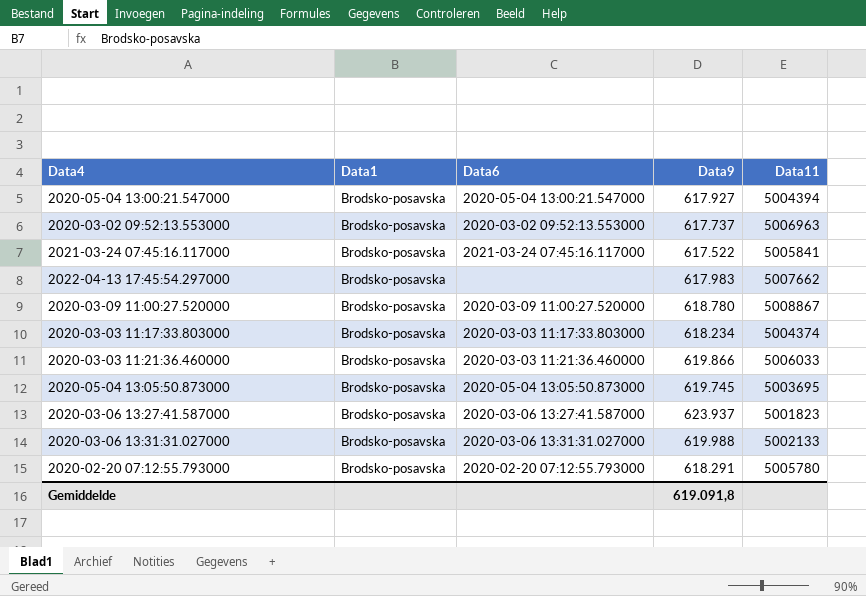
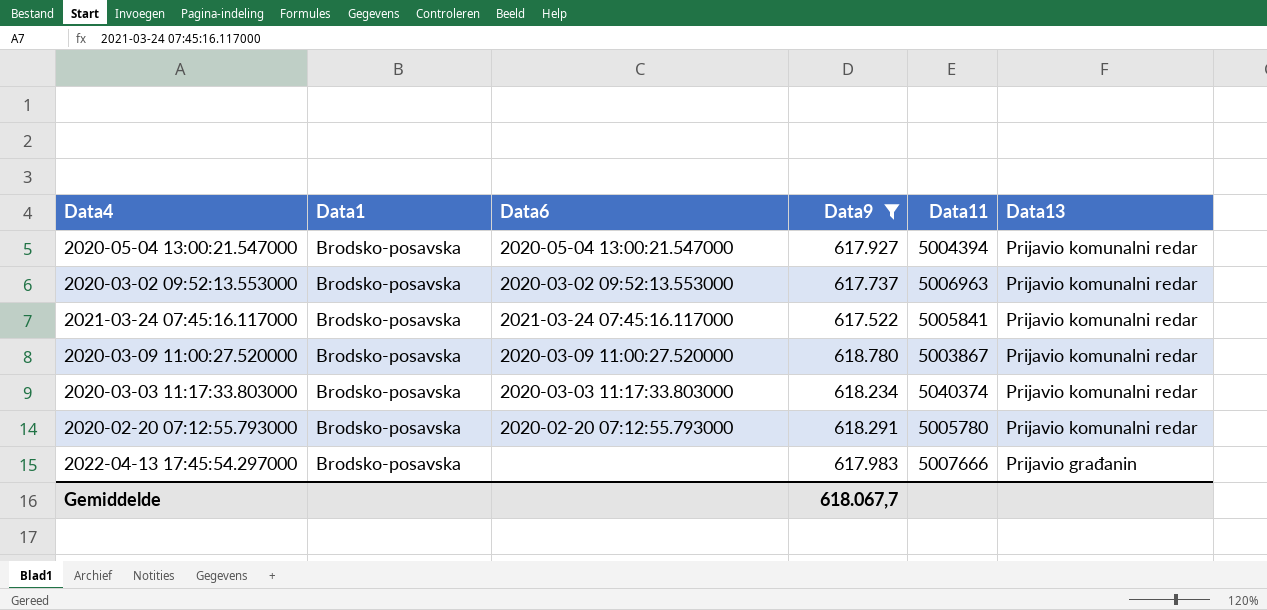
filter: none -> Data9 <= 618.780
row order: none -> Data13 descending
column Data13 | position: none -> 6
2020-03-09 11:00:27.520000 | Data11: 5008867 -> 5003867
2020-03-03 11:17:33.803000 | Data11: 5004374 -> 5040374
2022-04-13 17:45:54.297000 | Data11: 5007662 -> 5007666
Gemiddelde | Data9: 619.091,8 -> 618.067,7

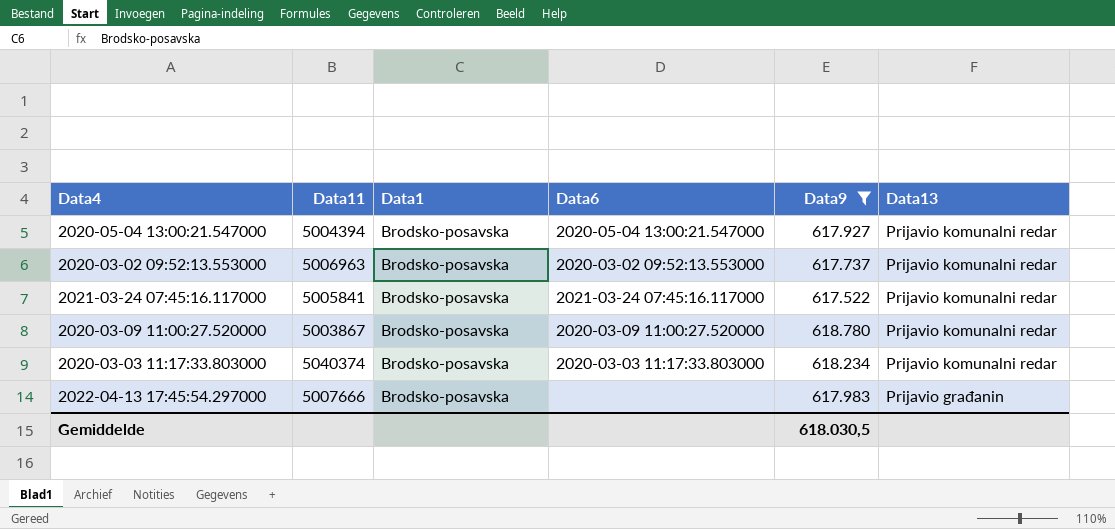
column Data11 | position: 5 -> 2
row 2020-02-20 07:12:55.793000: Brodsko-posavska | 2020-02-20 07:12:55.793000 | 618.291 | 5005780 | Prijavio komunalni redar -> none
Gemiddelde | Data9: 618.067,7 -> 618.030,5

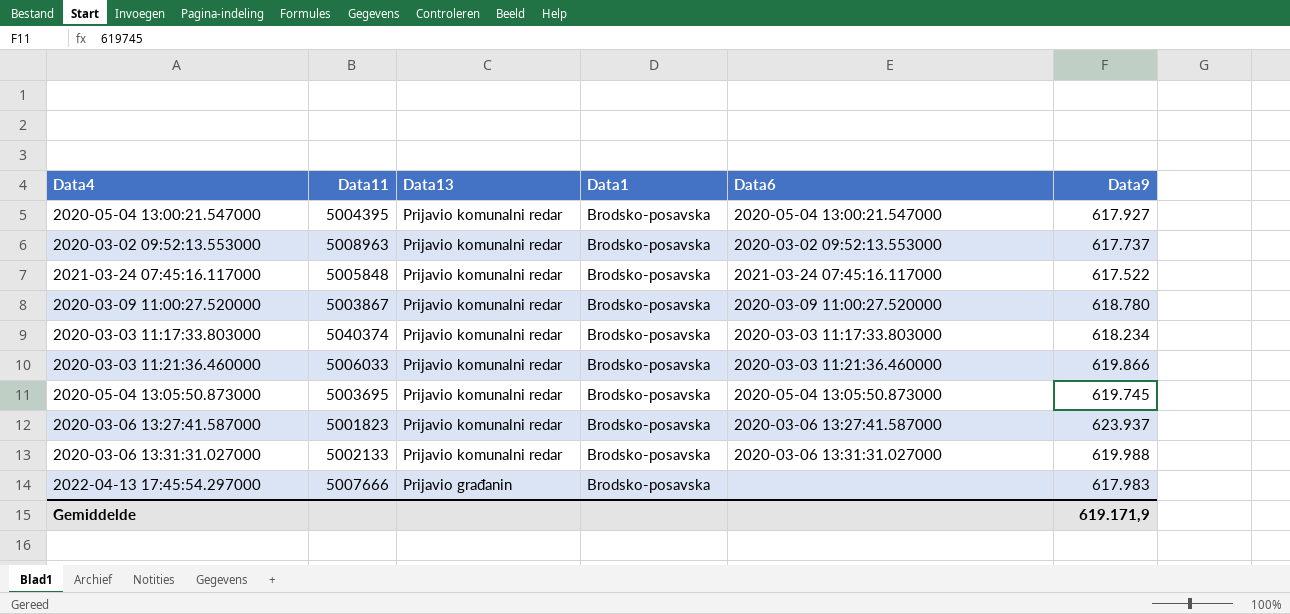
filter: Data9 <= 618.780 -> none
column Data13 | position: 6 -> 3
2020-05-04 13:00:21.547000 | Data11: 5004394 -> 5004395
2020-03-02 09:52:13.553000 | Data11: 5006963 -> 5008963
2021-03-24 07:45:16.117000 | Data11: 5005841 -> 5005848
Gemiddelde | Data9: 618.030,5 -> 619.171,9

